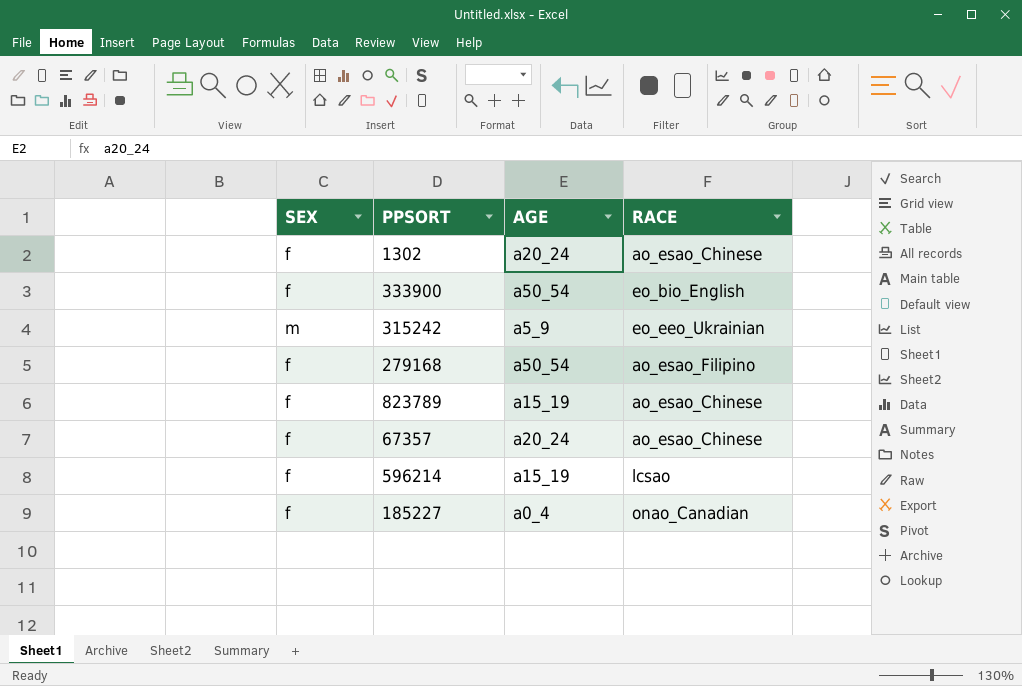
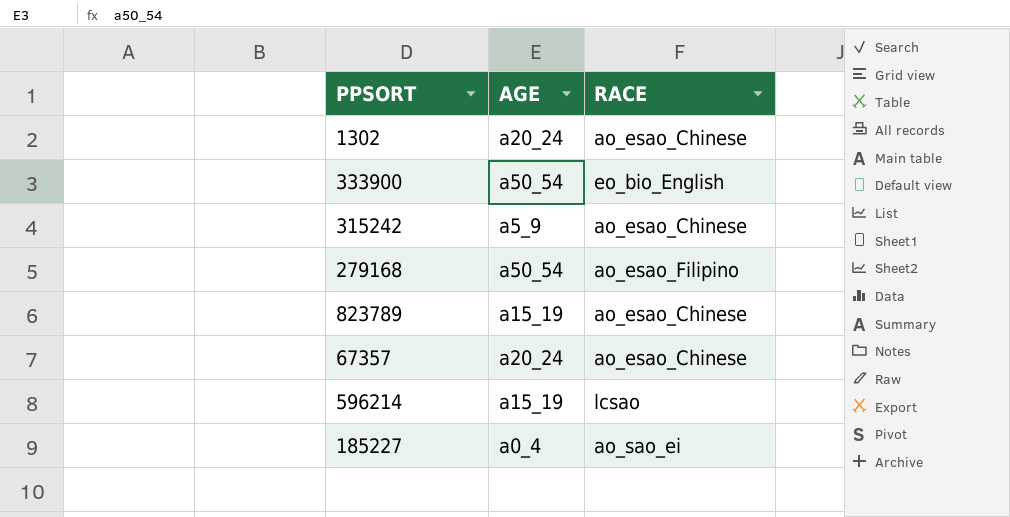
column SEX | position: 1 -> none
315242 | RACE: eo_eeo_Ukrainian -> ao_esao_Chinese
185227 | RACE: onao_Canadian -> ao_sao_ei

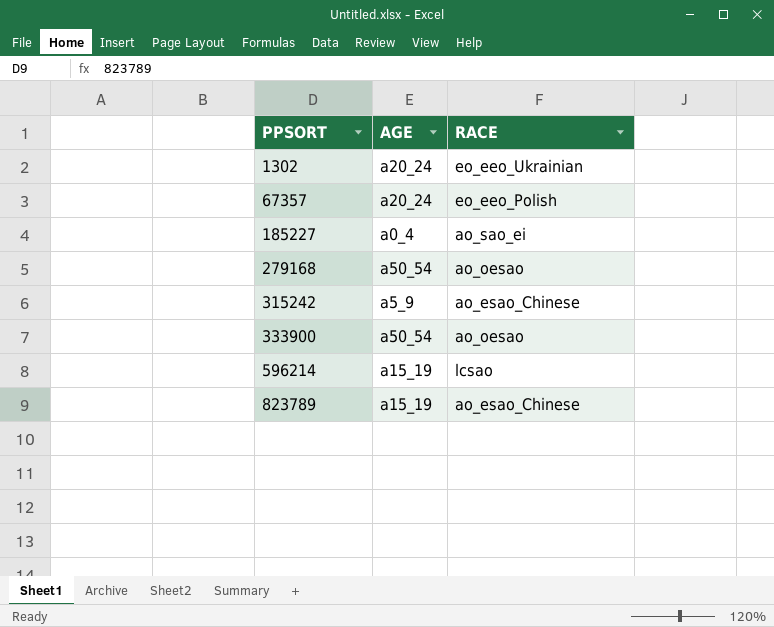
row order: none -> PPSORT ascending
1302 | RACE: ao_esao_Chinese -> eo_eeo_Ukrainian
67357 | RACE: ao_esao_Chinese -> eo_eeo_Polish
279168 | RACE: ao_esao_Filipino -> ao_oesao
333900 | RACE: eo_bio_English -> ao_oesao

